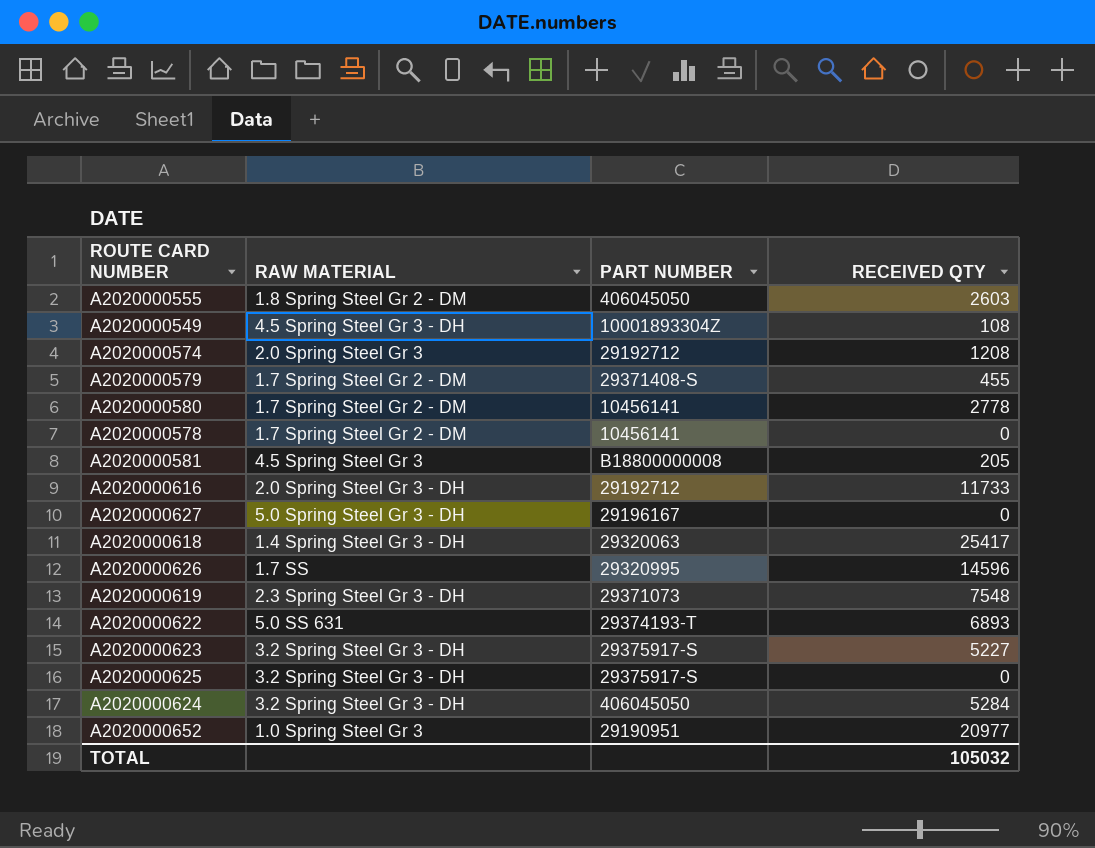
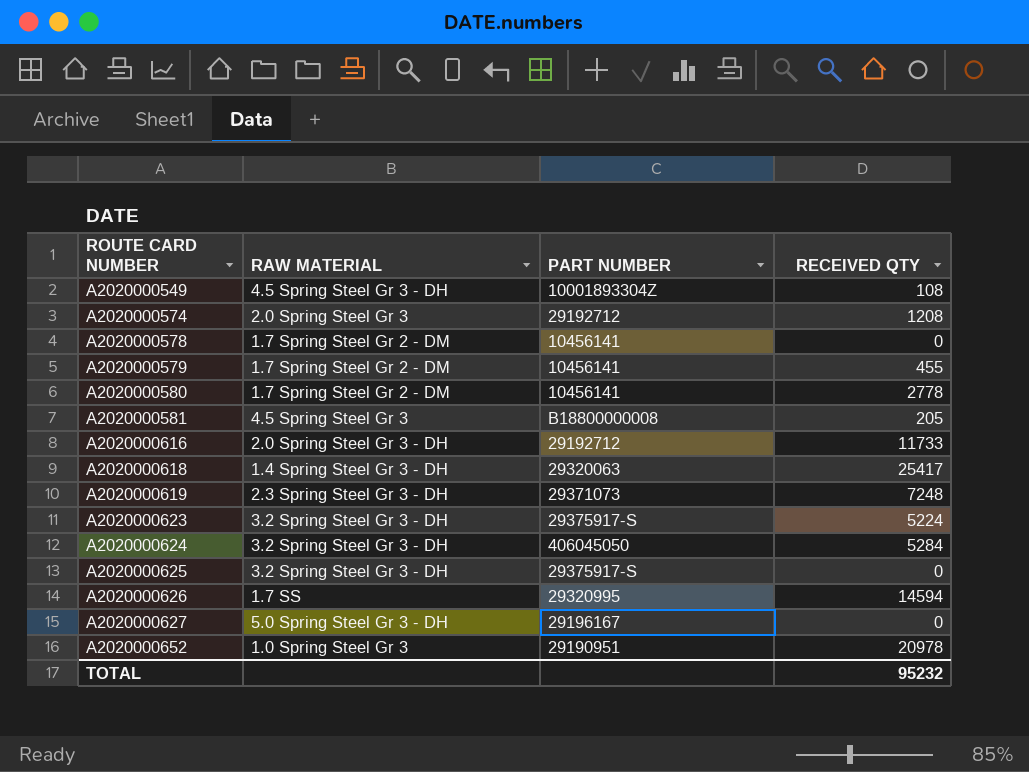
row order: none -> ROUTE CARD NUMBER ascending
row A2020000555: 1.8 Spring Steel Gr 2 - DM | 406045050 | 2603 -> none
row A2020000622: 5.0 SS 631 | 29374193-T | 6893 -> none
A2020000579 | PART NUMBER: 29371408-S -> 10456141
A2020000619 | RECEIVED QTY: 7548 -> 7248
A2020000623 | RECEIVED QTY: 5227 -> 5224
A2020000626 | RECEIVED QTY: 14596 -> 14594
A2020000652 | RECEIVED QTY: 20977 -> 20978
TOTAL | RECEIVED QTY: 105032 -> 95232

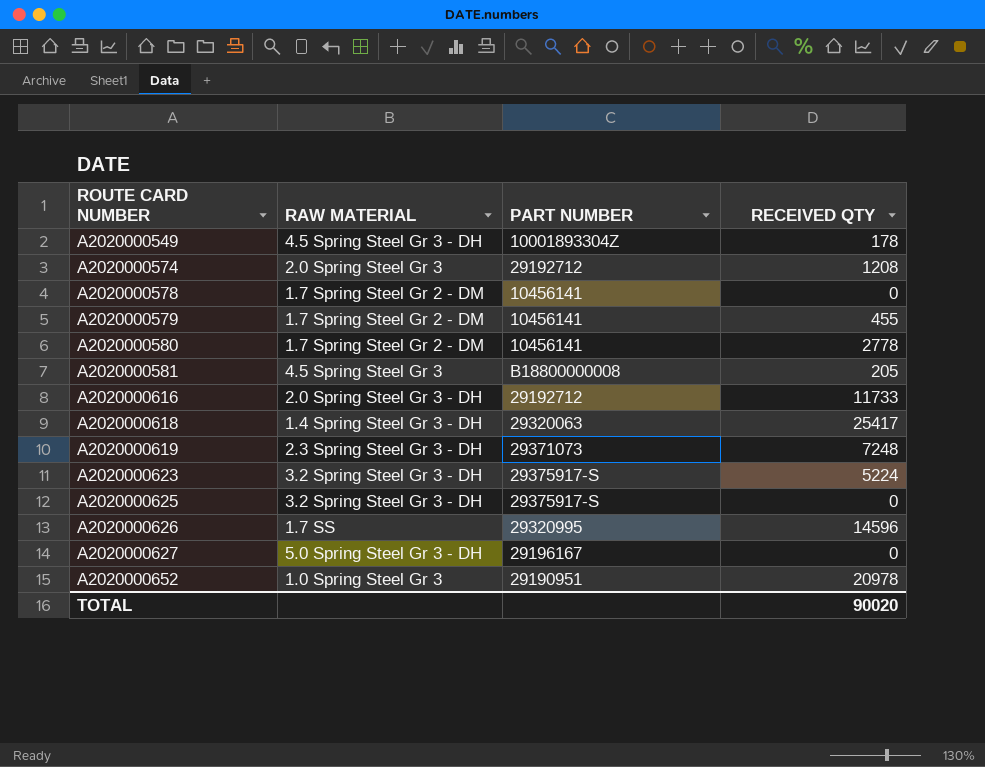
row A2020000624: 3.2 Spring Steel Gr 3 - DH | 406045050 | 5284 -> none
A2020000549 | RECEIVED QTY: 108 -> 178
A2020000626 | RECEIVED QTY: 14594 -> 14596
TOTAL | RECEIVED QTY: 95232 -> 90020

